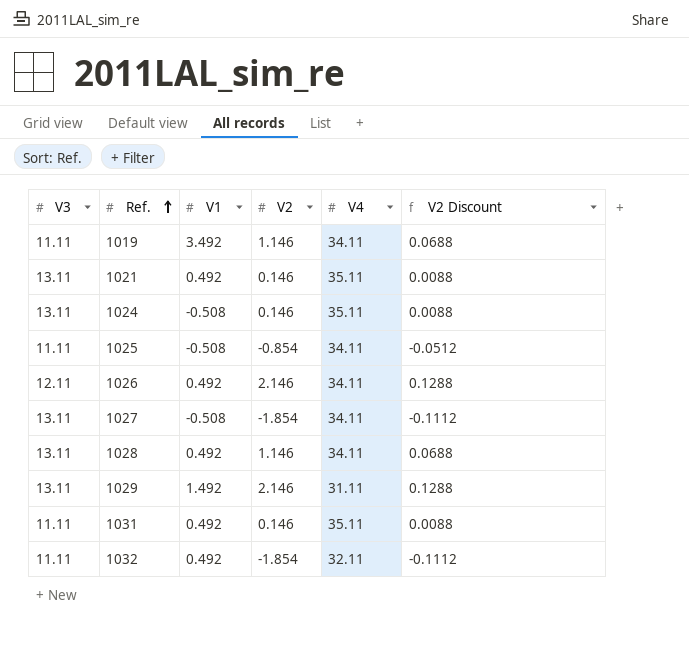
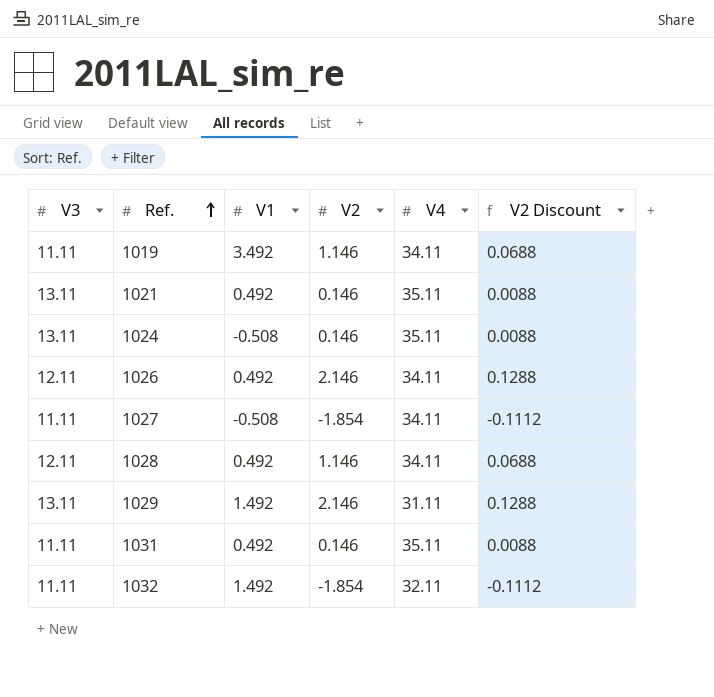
row 1025: 11.11 | -0.508 | -0.854 | 34.11 | -0.0512 -> none
1027 | V3: 13.11 -> 11.11
1028 | V3: 13.11 -> 12.11
1032 | V1: 0.492 -> 1.492

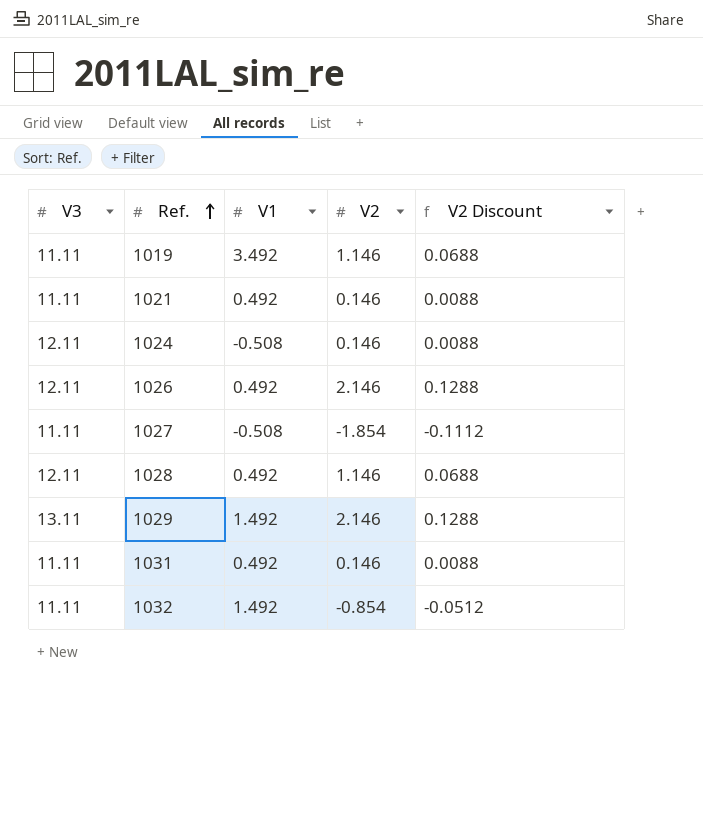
column V4 | position: 5 -> none
1021 | V3: 13.11 -> 11.11
1024 | V3: 13.11 -> 12.11
1032 | V2: -1.854 -> -0.854
1032 | V2 Discount: -0.1112 -> -0.0512

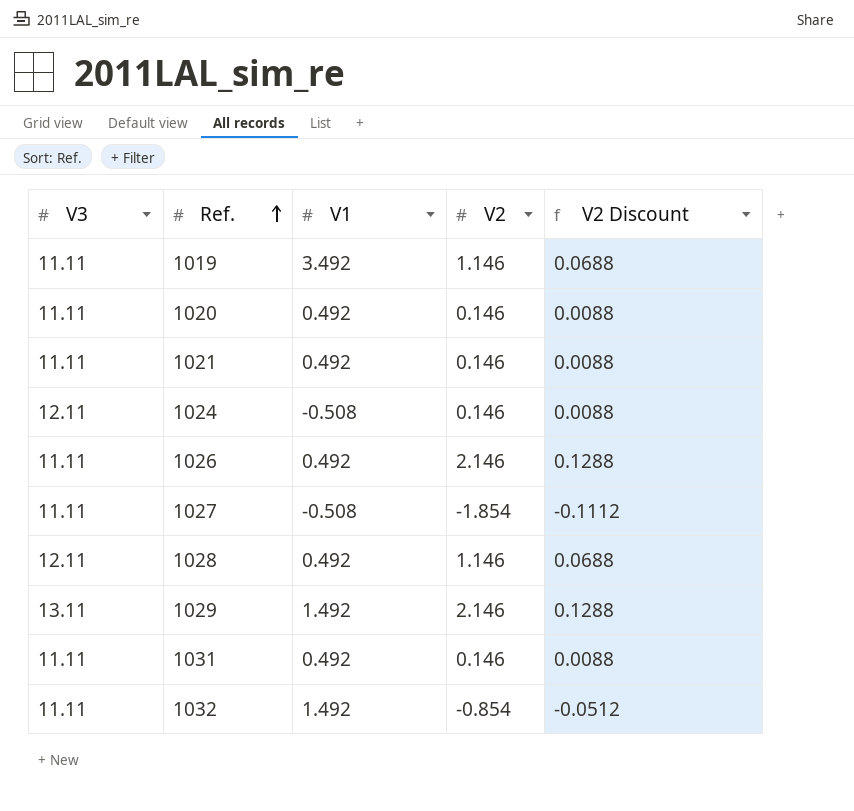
row 1020: none -> 11.11 | 0.492 | 0.146 | 0.0088
1026 | V3: 12.11 -> 11.11

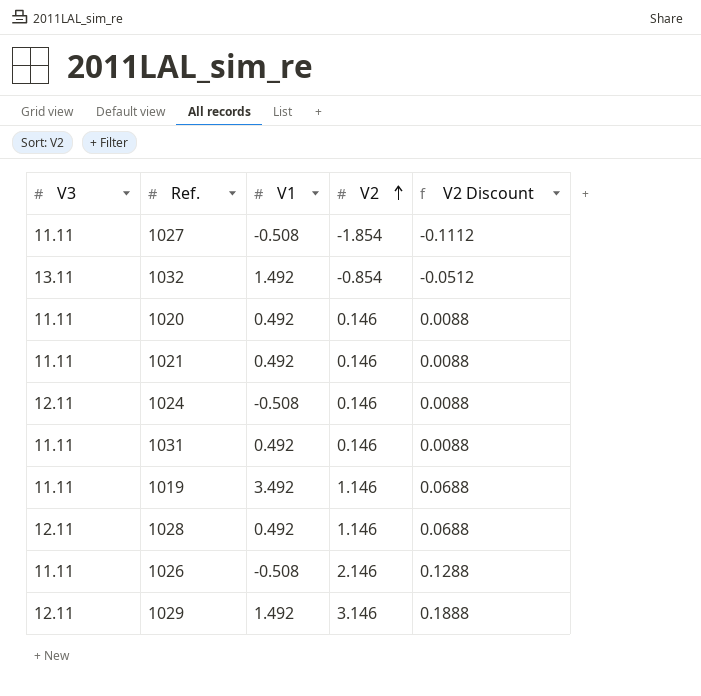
row order: Ref. ascending -> V2 ascending
1032 | V3: 11.11 -> 13.11
1026 | V1: 0.492 -> -0.508
1029 | V3: 13.11 -> 12.11
1029 | V2: 2.146 -> 3.146
1029 | V2 Discount: 0.1288 -> 0.1888

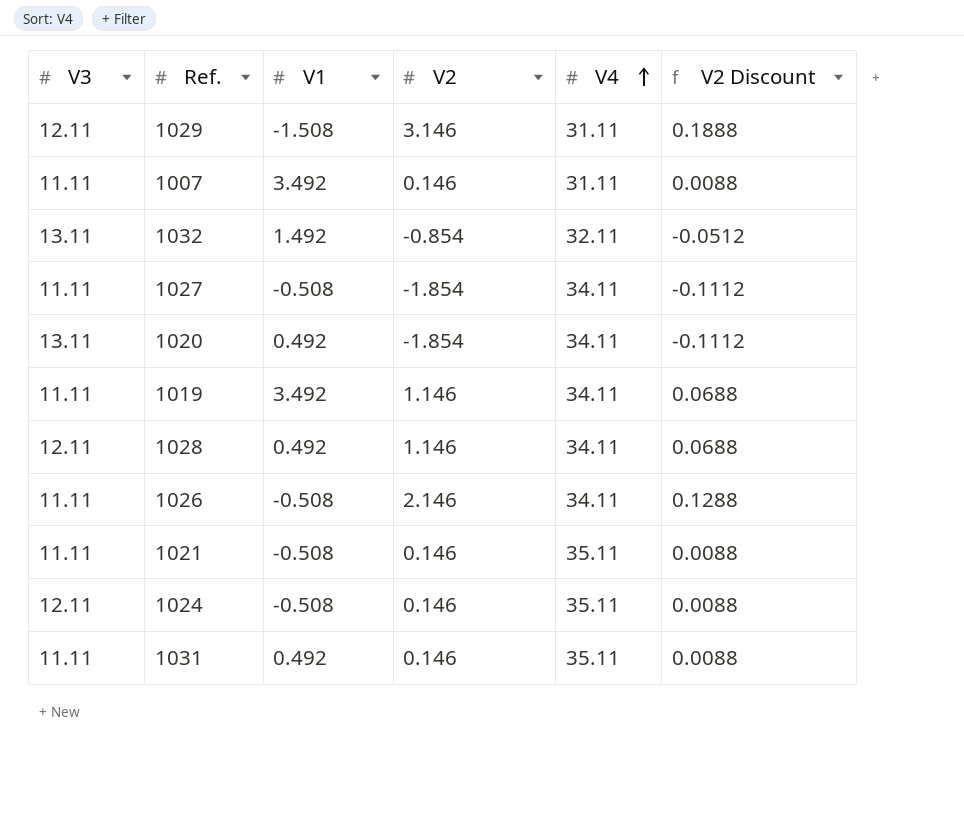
row order: V2 ascending -> V4 ascending
column V4 | position: none -> 5
1029 | V1: 1.492 -> -1.508
row 1007: none -> 11.11 | 3.492 | 0.146 | 31.11 | 0.0088
1020 | V3: 11.11 -> 13.11
1020 | V2: 0.146 -> -1.854
1020 | V2 Discount: 0.0088 -> -0.1112
1021 | V1: 0.492 -> -0.508

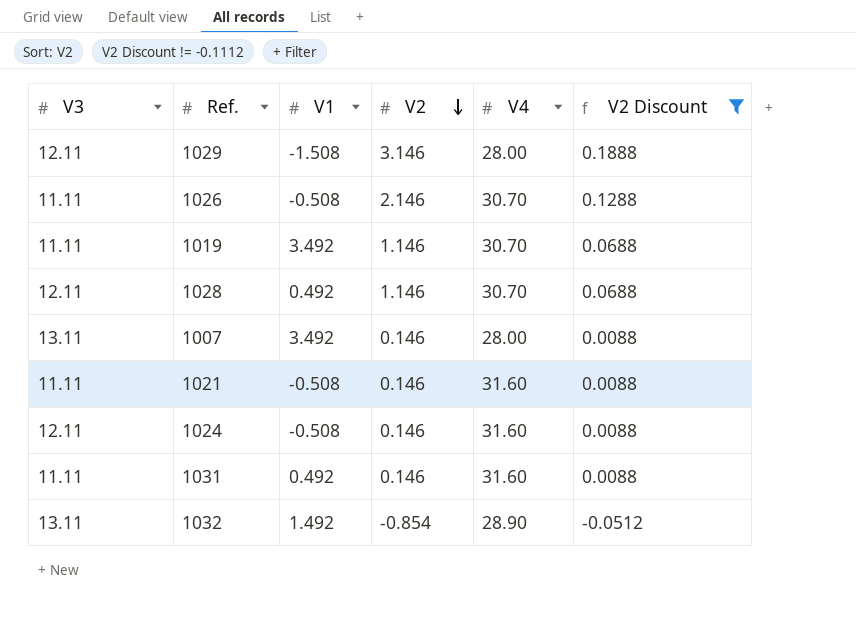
filter: none -> V2 Discount != -0.1112
row order: V4 ascending -> V2 descending
1029 | V4: 31.11 -> 28.00
1026 | V4: 34.11 -> 30.70
1019 | V4: 34.11 -> 30.70
1028 | V4: 34.11 -> 30.70
1007 | V3: 11.11 -> 13.11
1007 | V4: 31.11 -> 28.00
1021 | V4: 35.11 -> 31.60
1024 | V4: 35.11 -> 31.60
1031 | V4: 35.11 -> 31.60
1032 | V4: 32.11 -> 28.90

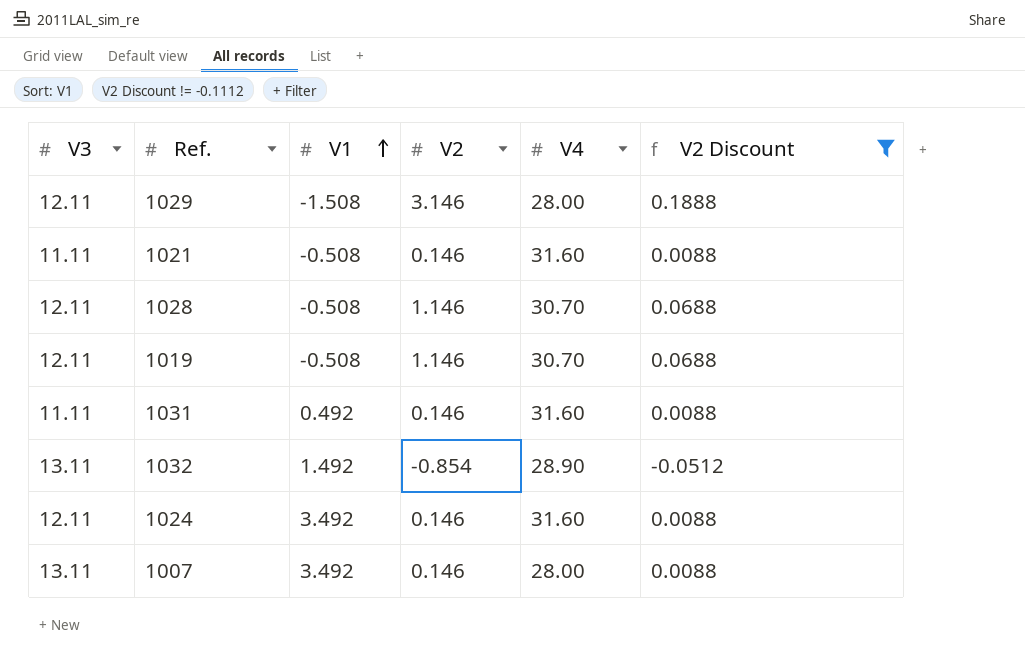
row order: V2 descending -> V1 ascending
row 1026: 11.11 | -0.508 | 2.146 | 30.70 | 0.1288 -> none
1028 | V1: 0.492 -> -0.508
1019 | V3: 11.11 -> 12.11
1019 | V1: 3.492 -> -0.508
1024 | V1: -0.508 -> 3.492

